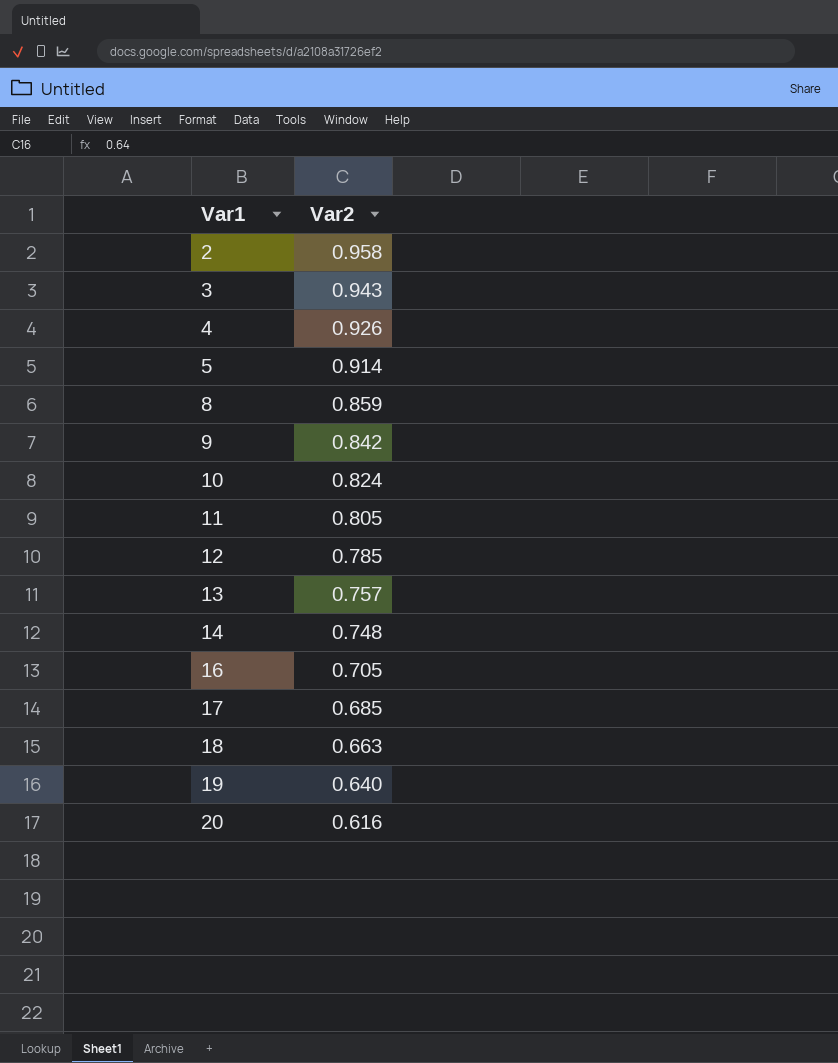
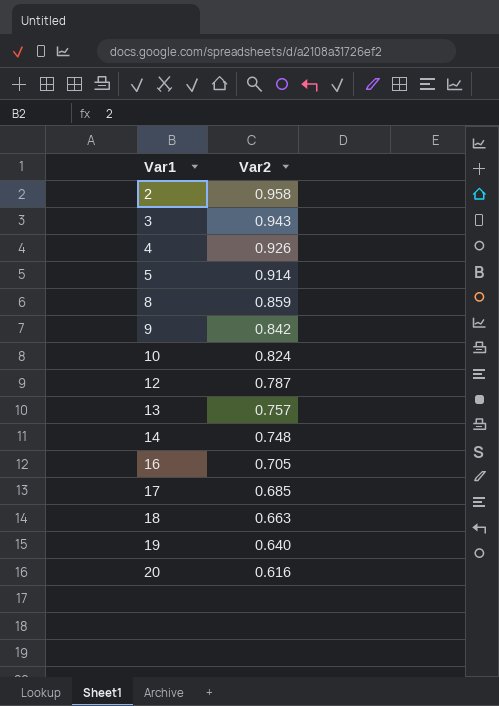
row 11: 0.805 -> none
12 | Var2: 0.785 -> 0.787

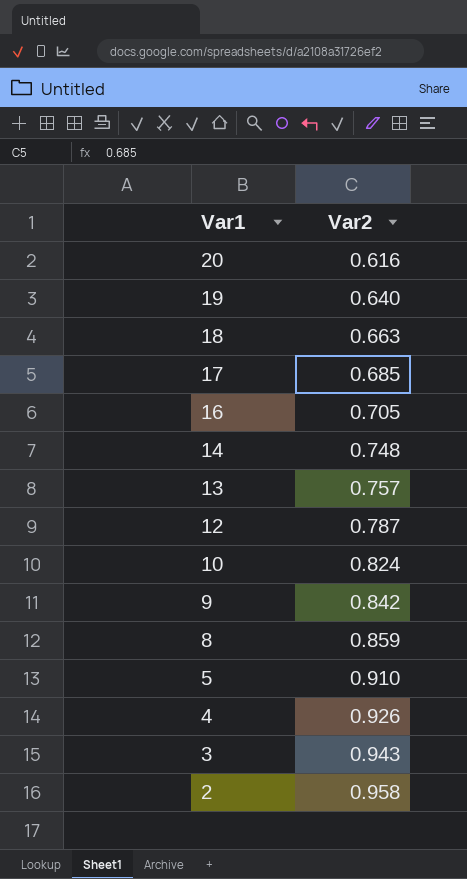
row order: Var1 ascending -> Var1 descending
5 | Var2: 0.914 -> 0.910

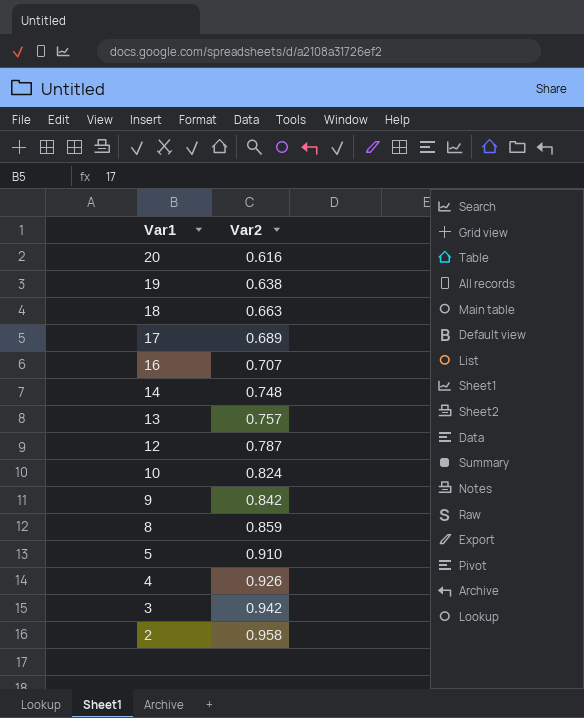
19 | Var2: 0.640 -> 0.638
17 | Var2: 0.685 -> 0.689
16 | Var2: 0.705 -> 0.707
3 | Var2: 0.943 -> 0.942

